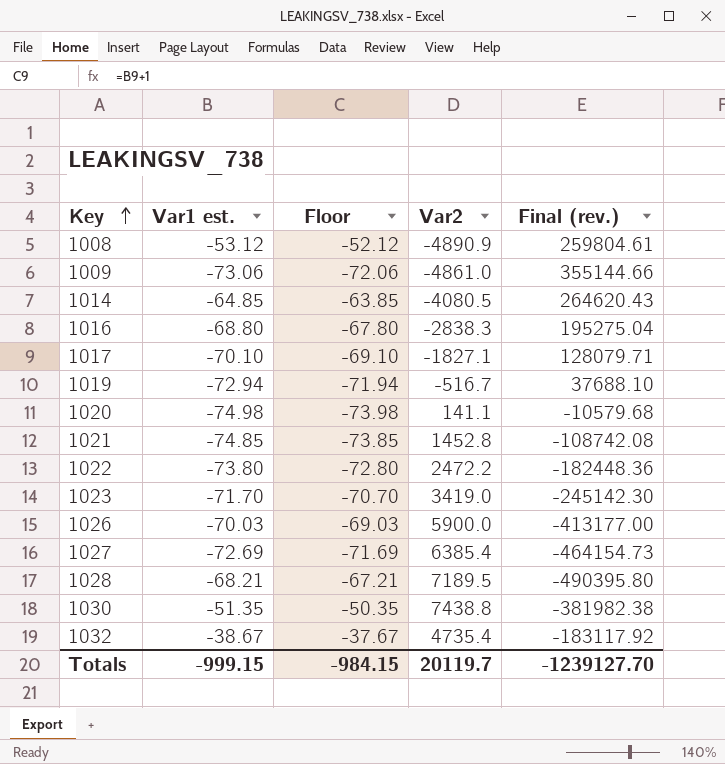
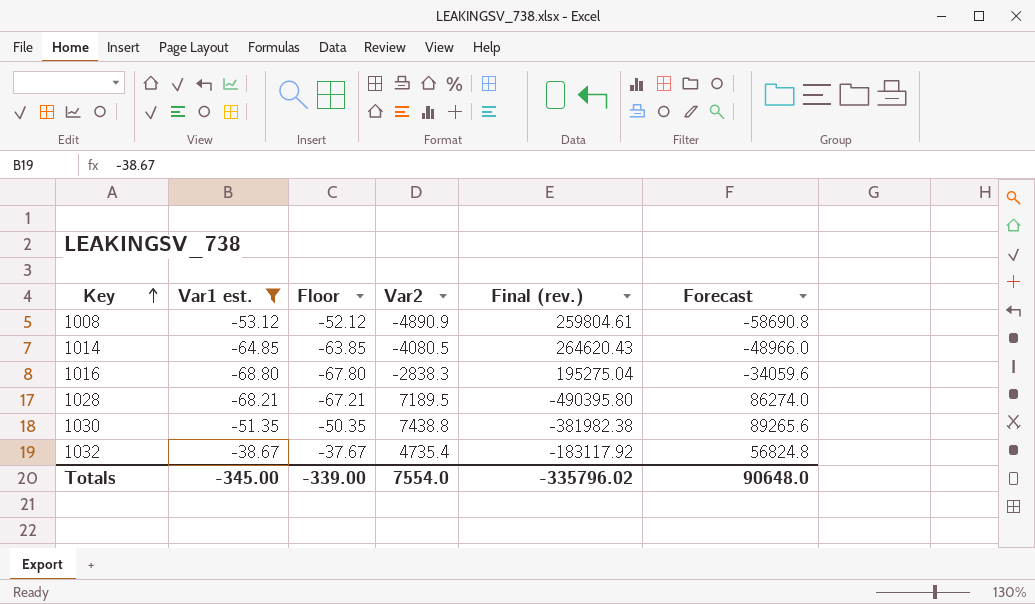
filter: none -> Var1 est. >= -68.80
column Forecast | formula: none -> [Var2] * 12
Totals | Var1 est.: -999.15 -> -345.00
Totals | Floor: -984.15 -> -339.00
Totals | Var2: 20119.7 -> 7554.0
Totals | Final (rev.): -1239127.70 -> -335796.02

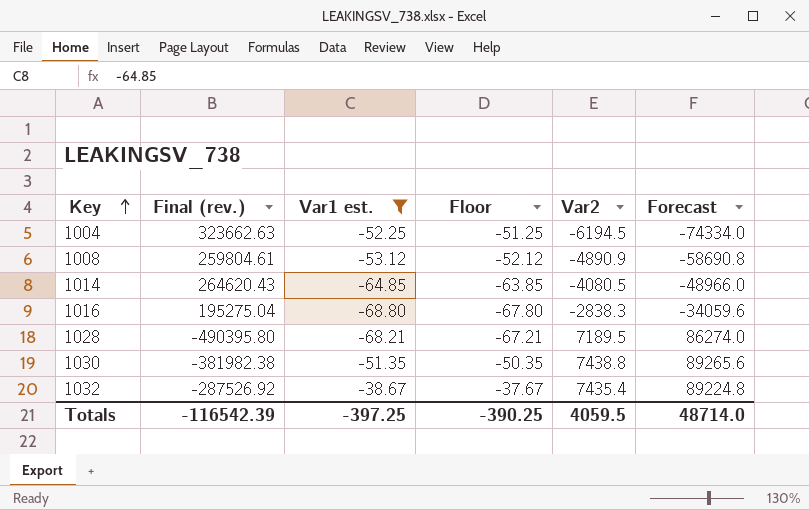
column Final (rev.) | position: 5 -> 2
row 1004: none -> 323662.63 | -52.25 | -51.25 | -6194.5 | -74334.0
1032 | Final (rev.): -183117.92 -> -287526.92
1032 | Var2: 4735.4 -> 7435.4
1032 | Forecast: 56824.8 -> 89224.8
Totals | Final (rev.): -335796.02 -> -116542.39
Totals | Var1 est.: -345.00 -> -397.25
Totals | Floor: -339.00 -> -390.25
Totals | Var2: 7554.0 -> 4059.5
Totals | Forecast: 90648.0 -> 48714.0

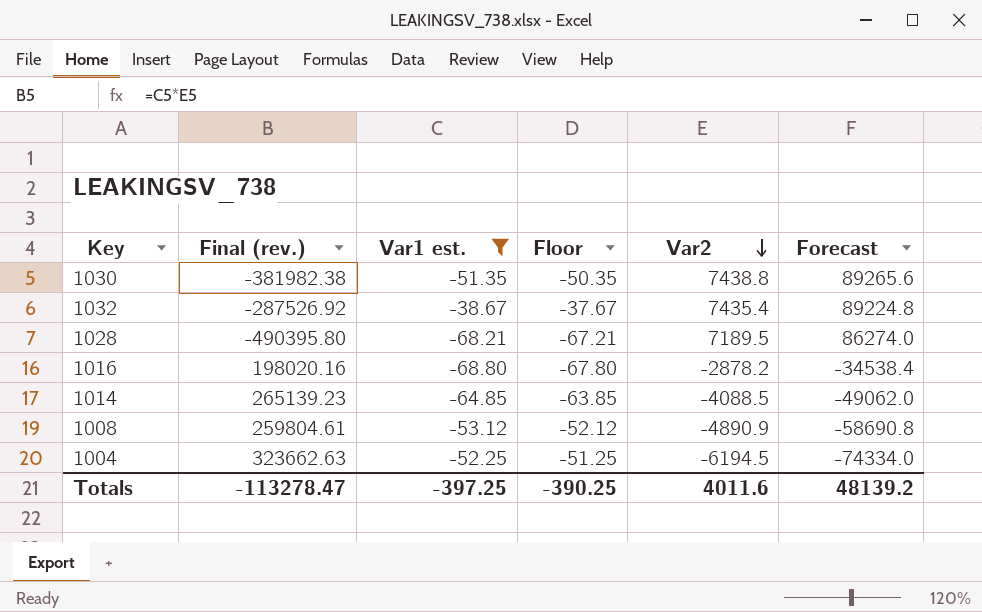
row order: Key ascending -> Var2 descending
1016 | Final (rev.): 195275.04 -> 198020.16
1016 | Var2: -2838.3 -> -2878.2
1016 | Forecast: -34059.6 -> -34538.4
1014 | Final (rev.): 264620.43 -> 265139.23
1014 | Var2: -4080.5 -> -4088.5
1014 | Forecast: -48966.0 -> -49062.0
Totals | Final (rev.): -116542.39 -> -113278.47
Totals | Var2: 4059.5 -> 4011.6
Totals | Forecast: 48714.0 -> 48139.2

